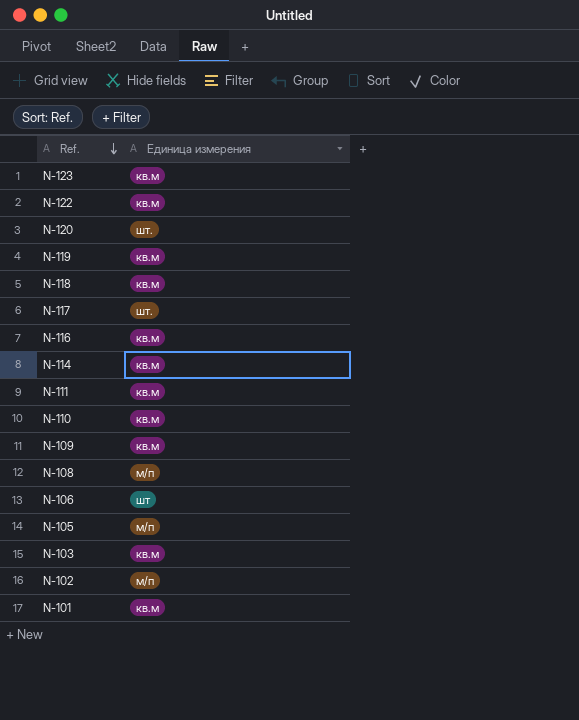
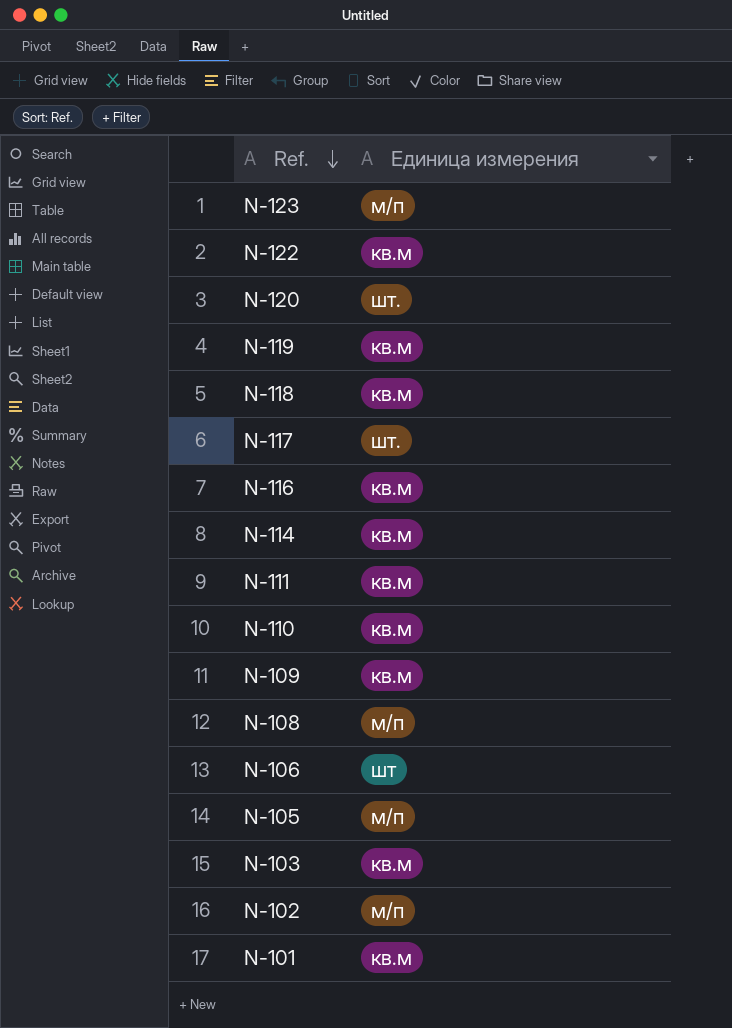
N-123 | Единица измерения: кв.м -> м/п

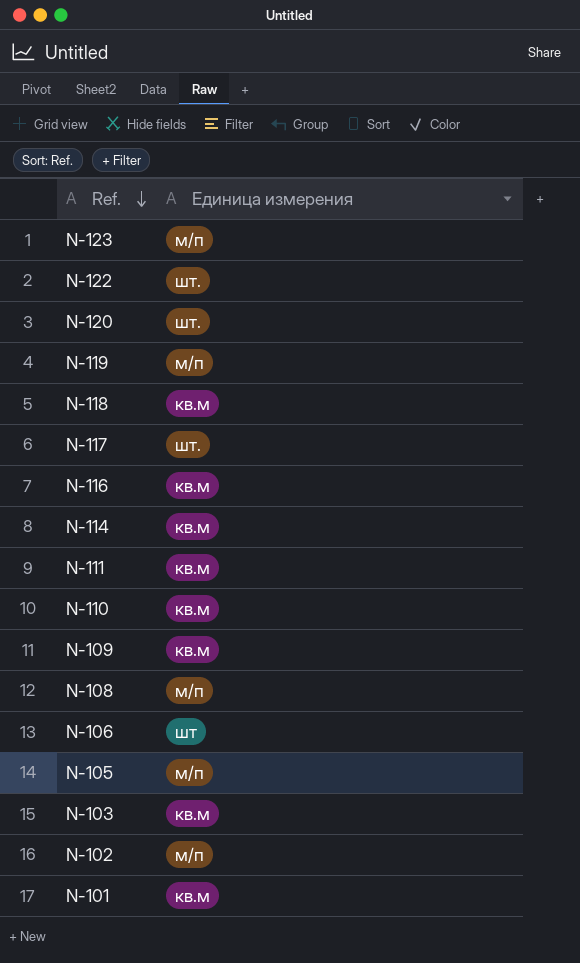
N-122 | Единица измерения: кв.м -> шт.
N-119 | Единица измерения: кв.м -> м/п

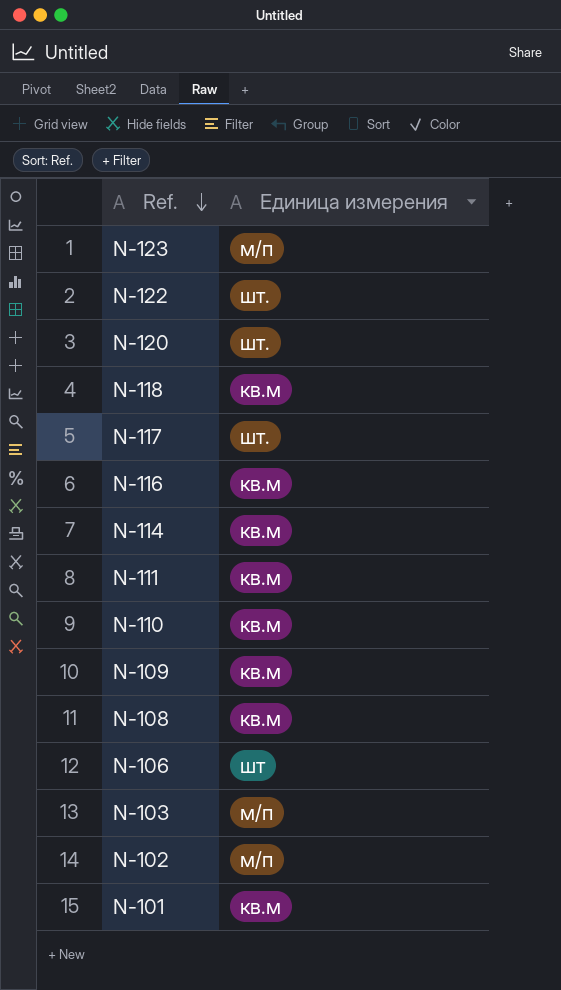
row N-119: м/п -> none
row N-105: м/п -> none
N-108 | Единица измерения: м/п -> кв.м
N-103 | Единица измерения: кв.м -> м/п

